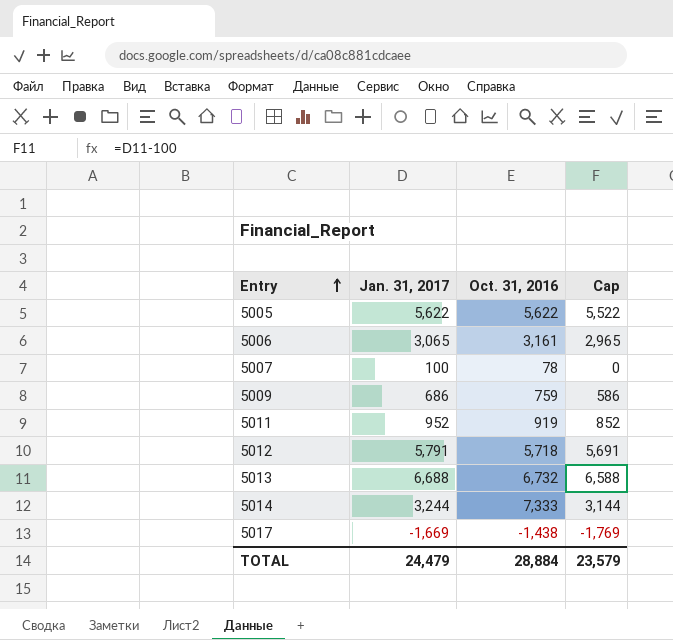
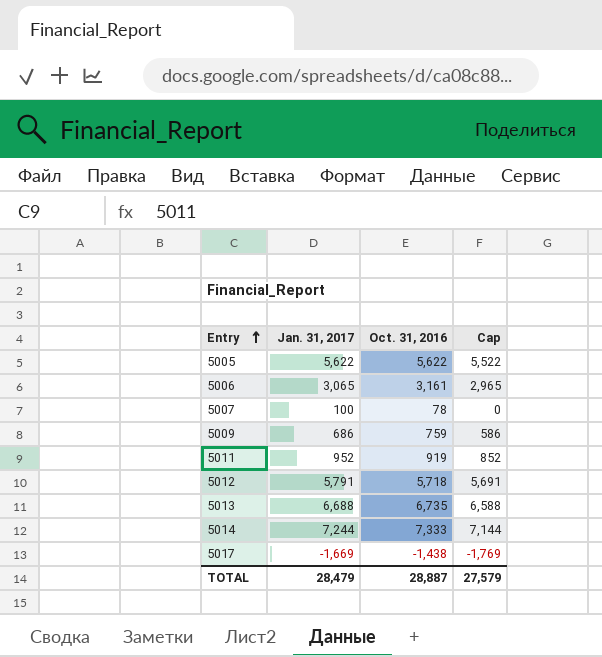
5013 | Oct. 31, 2016: 6,732 -> 6,735
5014 | Jan. 31, 2017: 3,244 -> 7,244
5014 | Cap: 3,144 -> 7,144
TOTAL | Jan. 31, 2017: 24,479 -> 28,479
TOTAL | Oct. 31, 2016: 28,884 -> 28,887
TOTAL | Cap: 23,579 -> 27,579

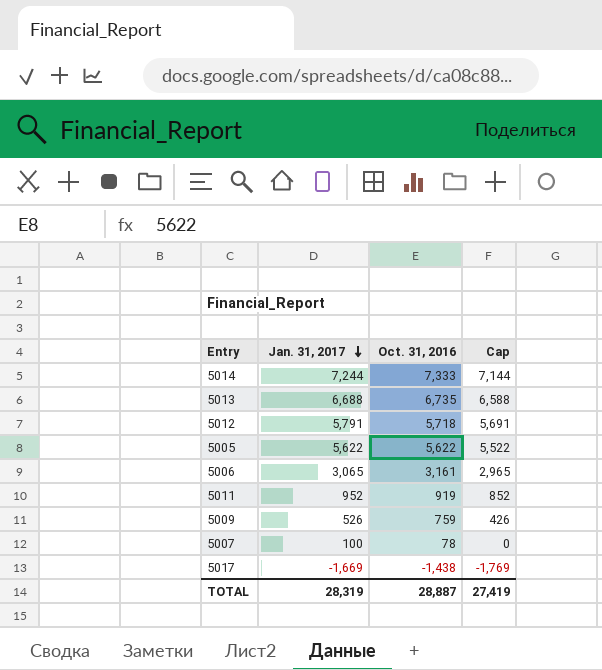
row order: Entry ascending -> Jan. 31, 2017 descending
5009 | Jan. 31, 2017: 686 -> 526
5009 | Cap: 586 -> 426
TOTAL | Jan. 31, 2017: 28,479 -> 28,319
TOTAL | Cap: 27,579 -> 27,419

